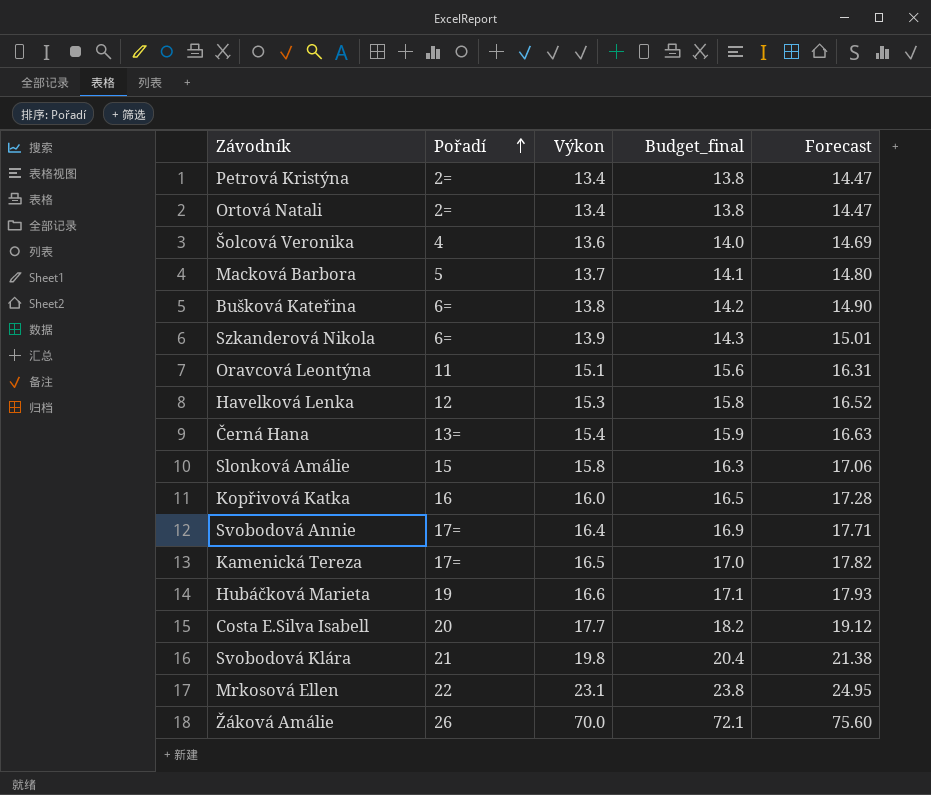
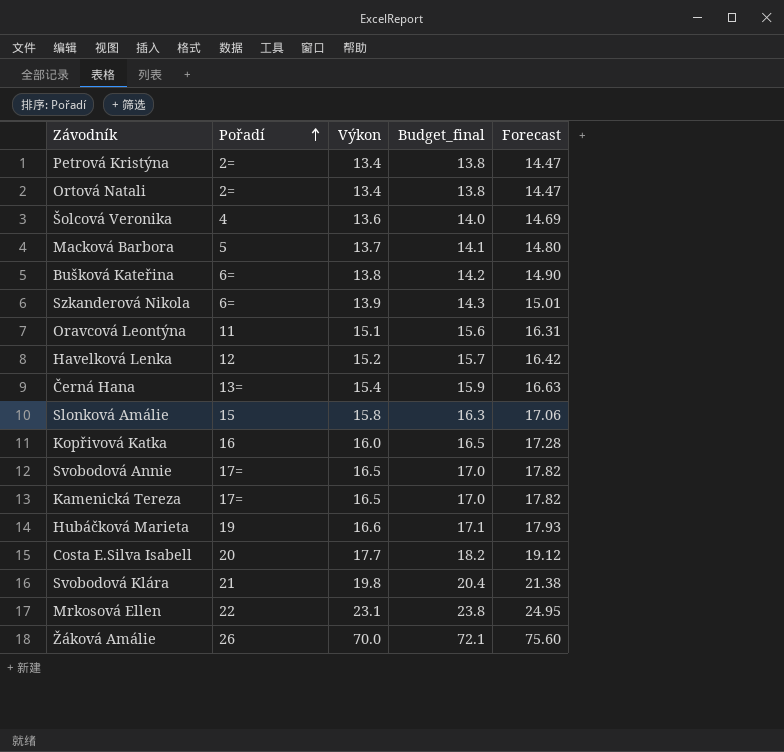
Havelková Lenka | Výkon: 15.3 -> 15.2
Havelková Lenka | Budget_final: 15.8 -> 15.7
Havelková Lenka | Forecast: 16.52 -> 16.42
Svobodová Annie | Výkon: 16.4 -> 16.5
Svobodová Annie | Budget_final: 16.9 -> 17.0
Svobodová Annie | Forecast: 17.71 -> 17.82

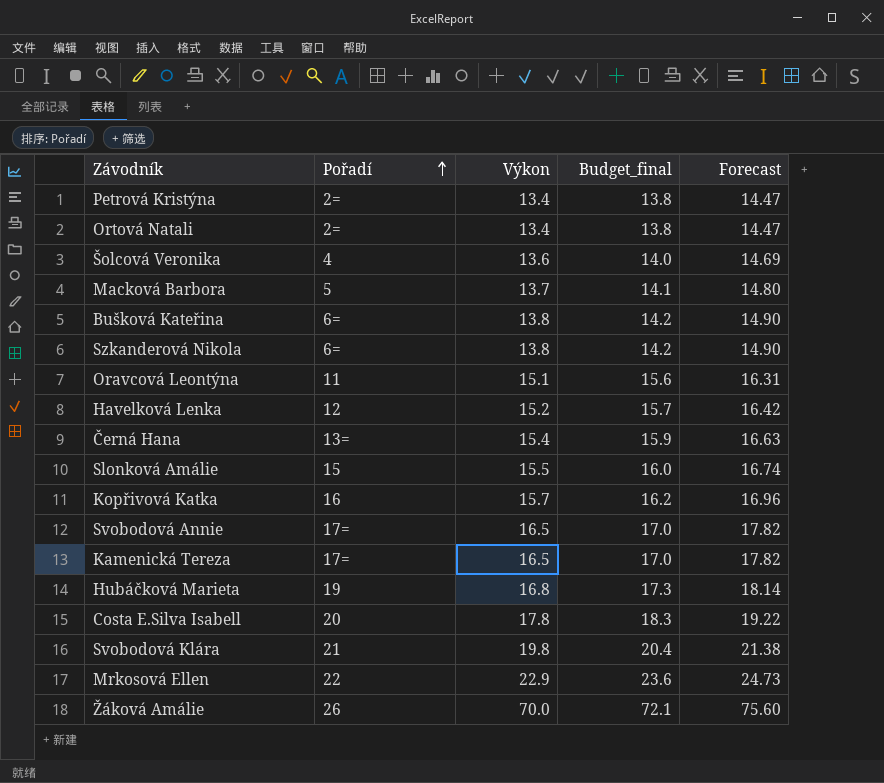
Szkanderová Nikola | Výkon: 13.9 -> 13.8
Szkanderová Nikola | Budget_final: 14.3 -> 14.2
Szkanderová Nikola | Forecast: 15.01 -> 14.90
Slonková Amálie | Výkon: 15.8 -> 15.5
Slonková Amálie | Budget_final: 16.3 -> 16.0
Slonková Amálie | Forecast: 17.06 -> 16.74
Kopřivová Katka | Výkon: 16.0 -> 15.7
Kopřivová Katka | Budget_final: 16.5 -> 16.2
Kopřivová Katka | Forecast: 17.28 -> 16.96
Hubáčková Marieta | Výkon: 16.6 -> 16.8
Hubáčková Marieta | Budget_final: 17.1 -> 17.3
Hubáčková Marieta | Forecast: 17.93 -> 18.14
Costa E.Silva Isabell | Výkon: 17.7 -> 17.8
Costa E.Silva Isabell | Budget_final: 18.2 -> 18.3
Costa E.Silva Isabell | Forecast: 19.12 -> 19.22
Mrkosová Ellen | Výkon: 23.1 -> 22.9
Mrkosová Ellen | Budget_final: 23.8 -> 23.6
Mrkosová Ellen | Forecast: 24.95 -> 24.73

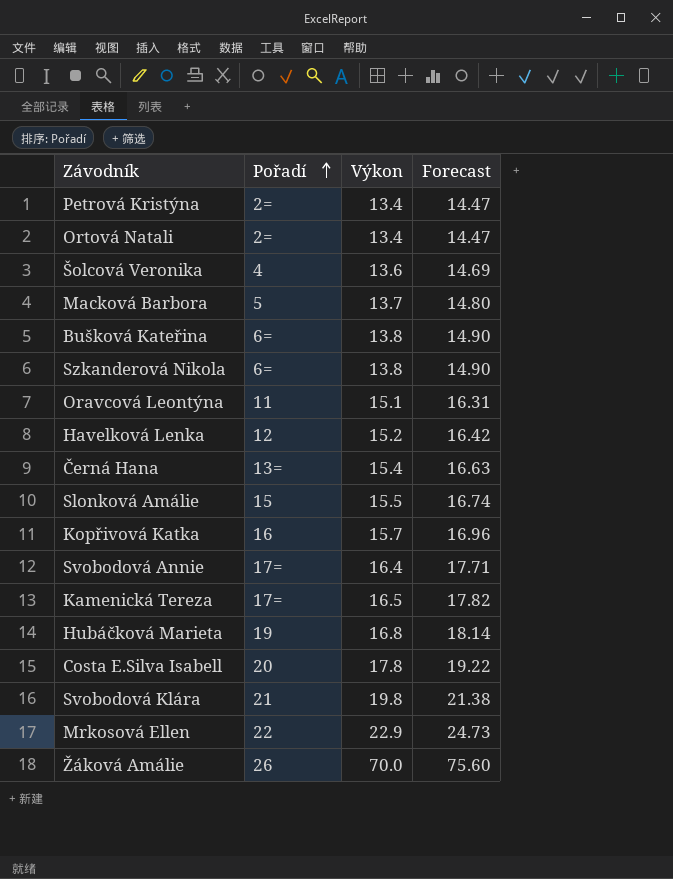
column Budget_final | formula: [Výkon] * 1.03 -> none
Svobodová Annie | Výkon: 16.5 -> 16.4
Svobodová Annie | Forecast: 17.82 -> 17.71

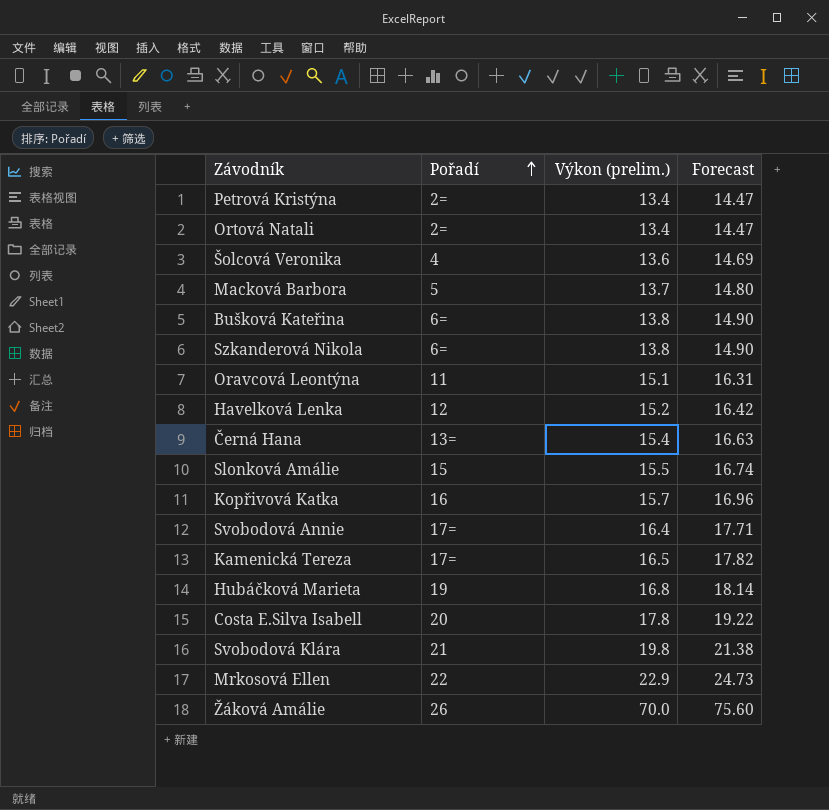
column name: Výkon -> Výkon (prelim.)

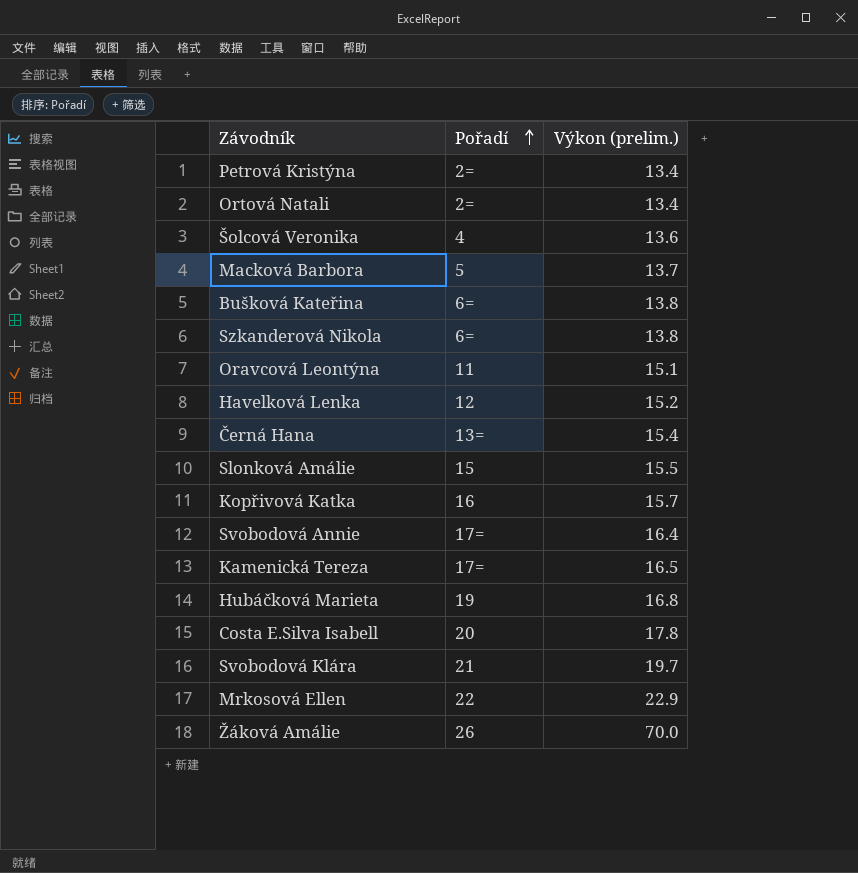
column Forecast | formula: [Výkon (prelim.)] * 1.08 -> none
Svobodová Klára | Výkon (prelim.): 19.8 -> 19.7

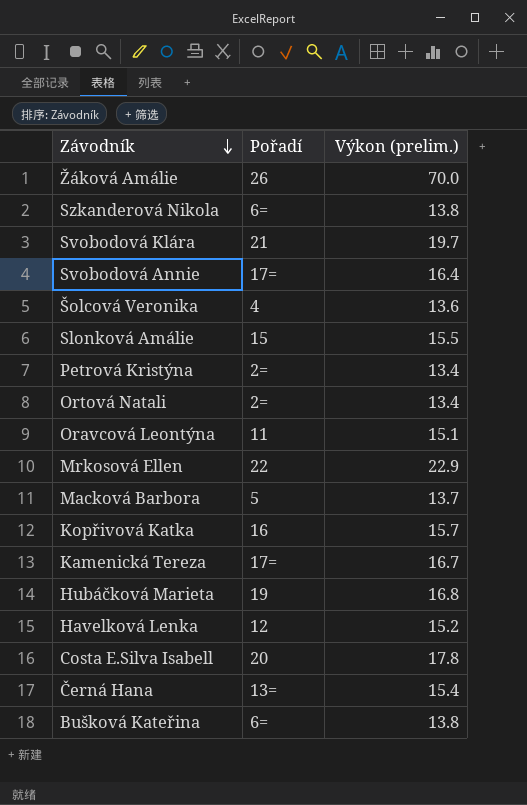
row order: Pořadí ascending -> Závodník descending
Kamenická Tereza | Výkon (prelim.): 16.5 -> 16.7

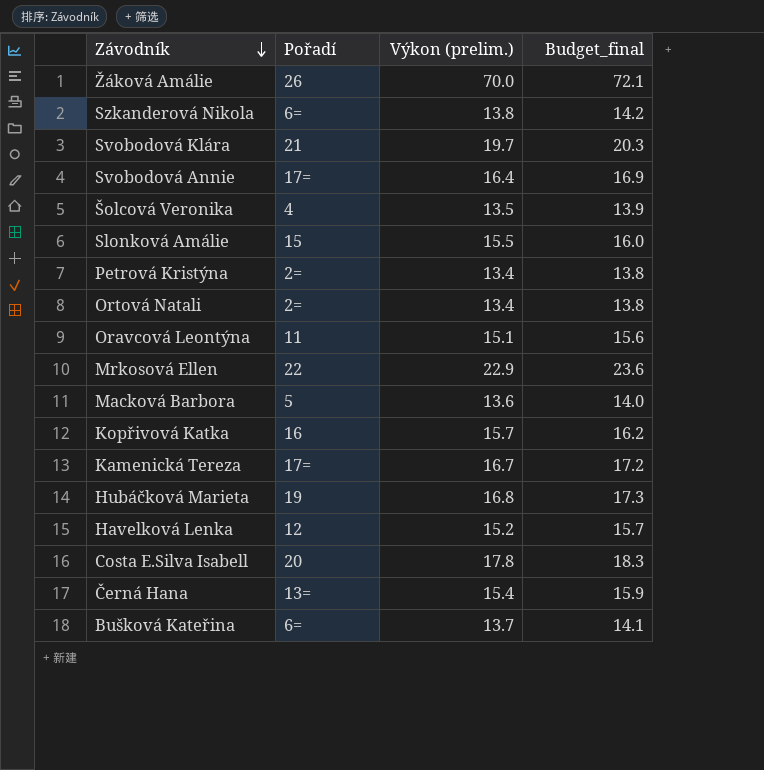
column Budget_final | formula: none -> [Výkon (prelim.)] * 1.03
Šolcová Veronika | Výkon (prelim.): 13.6 -> 13.5
Macková Barbora | Výkon (prelim.): 13.7 -> 13.6
Bušková Kateřina | Výkon (prelim.): 13.8 -> 13.7

